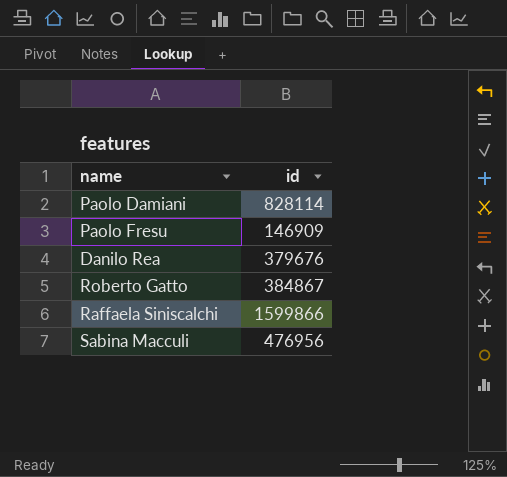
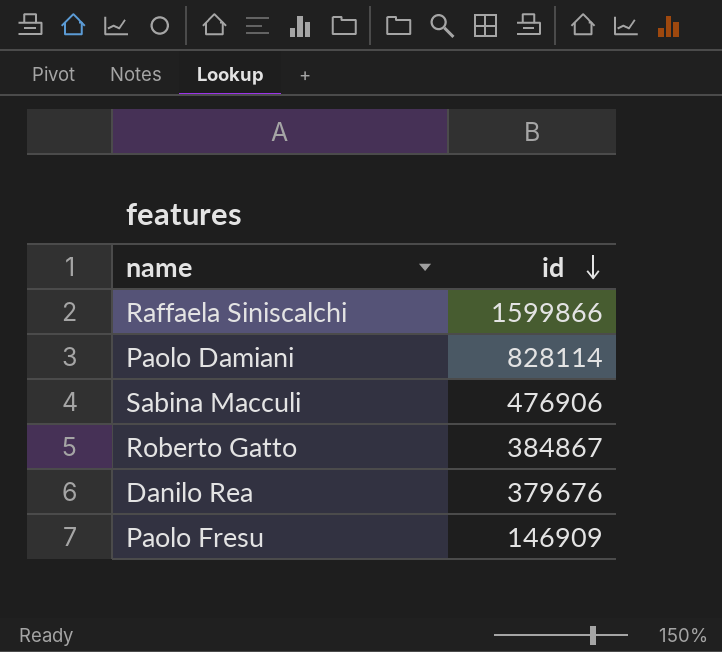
row order: none -> id descending
Sabina Macculi | id: 476956 -> 476906

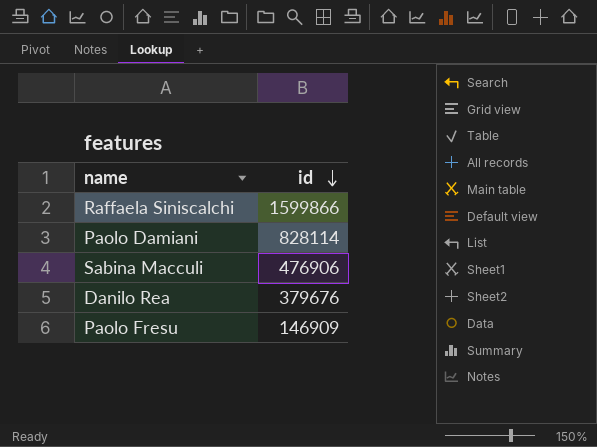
row Roberto Gatto: 384867 -> none

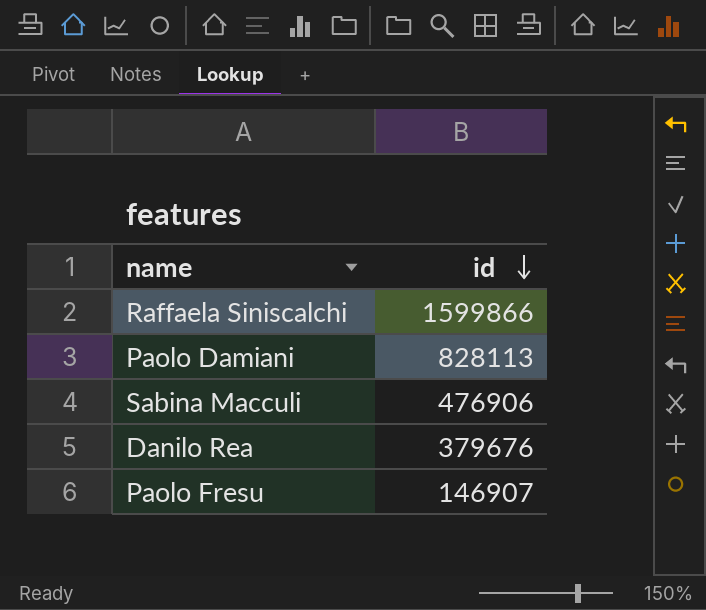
Paolo Damiani | id: 828114 -> 828113
Paolo Fresu | id: 146909 -> 146907

